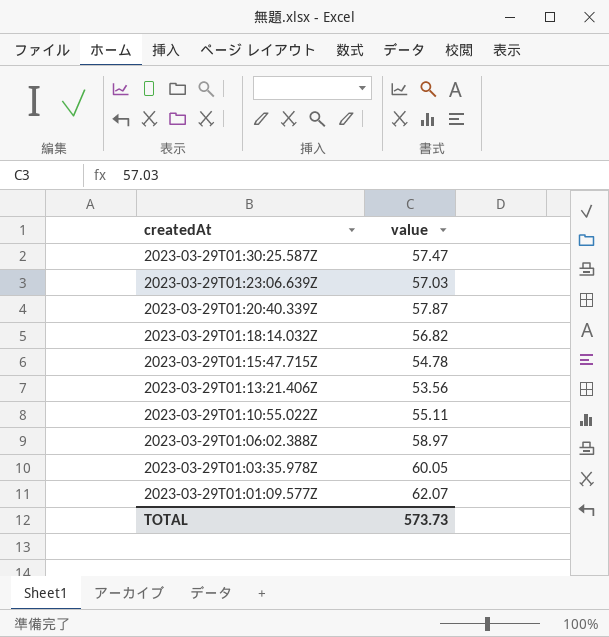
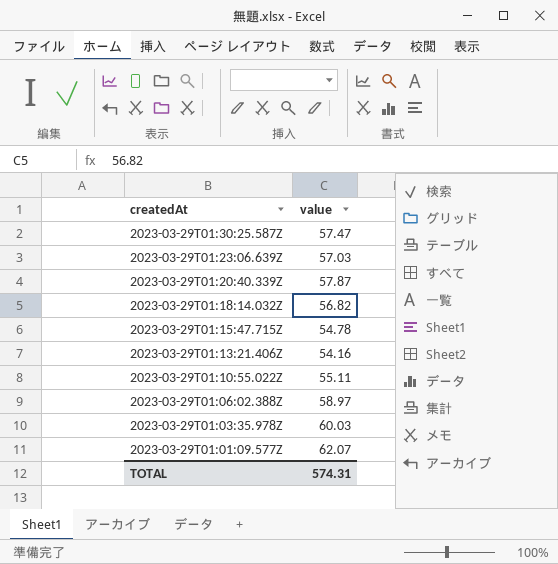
2023-03-29T01:13:21.406Z | value: 53.56 -> 54.16
2023-03-29T01:03:35.978Z | value: 60.05 -> 60.03
TOTAL | value: 573.73 -> 574.31

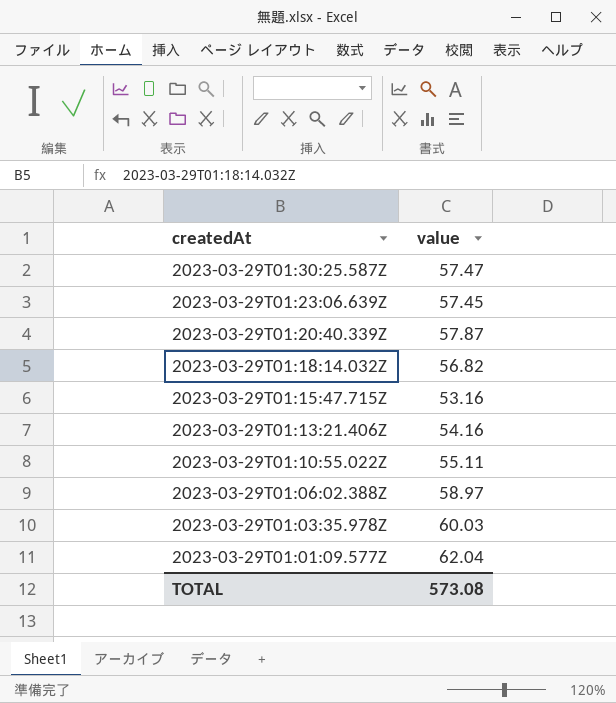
2023-03-29T01:23:06.639Z | value: 57.03 -> 57.45
2023-03-29T01:15:47.715Z | value: 54.78 -> 53.16
2023-03-29T01:01:09.577Z | value: 62.07 -> 62.04
TOTAL | value: 574.31 -> 573.08

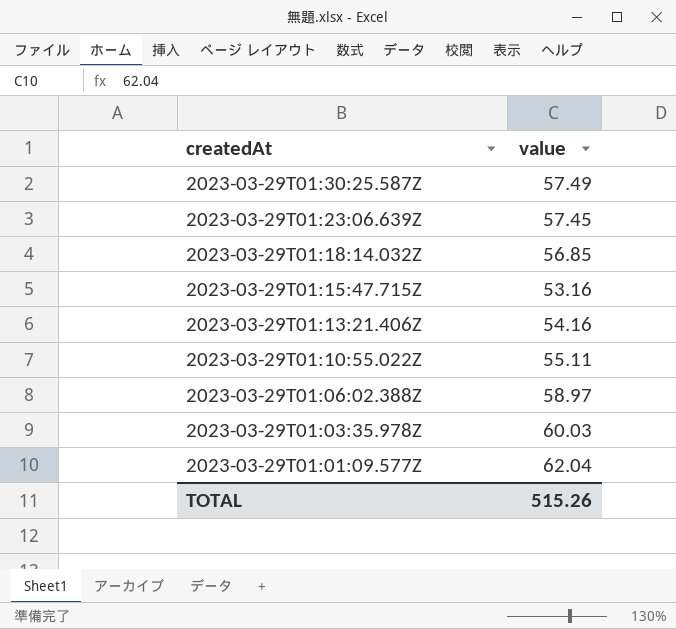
row 2023-03-29T01:20:40.339Z: 57.87 -> none
2023-03-29T01:30:25.587Z | value: 57.47 -> 57.49
2023-03-29T01:18:14.032Z | value: 56.82 -> 56.85
TOTAL | value: 573.08 -> 515.26

